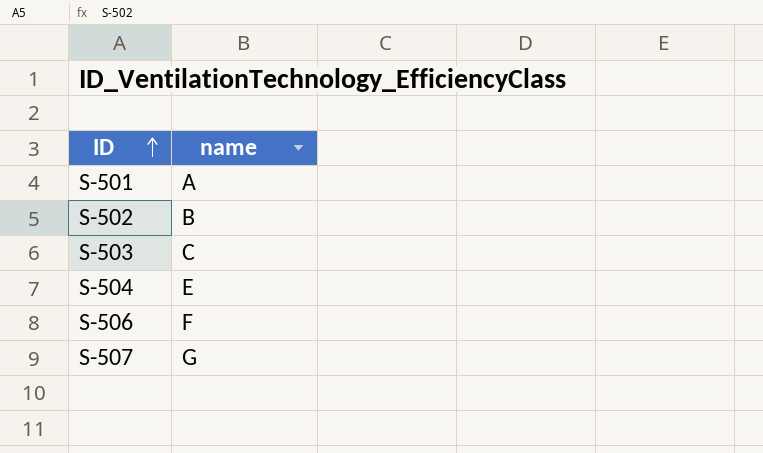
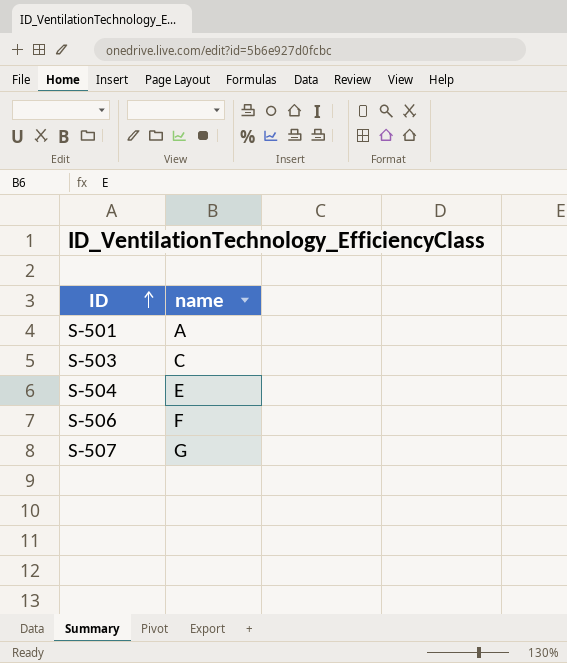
row S-502: B -> none

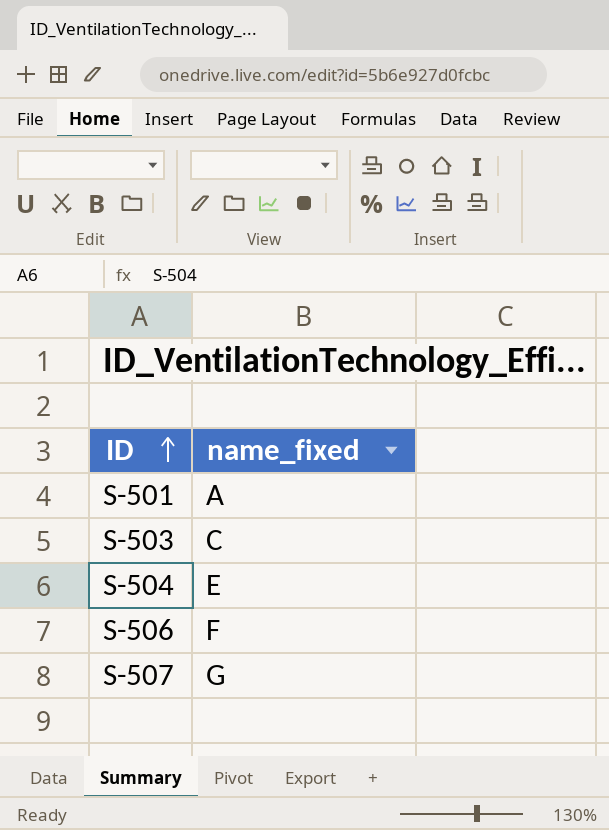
column name: name -> name_fixed

